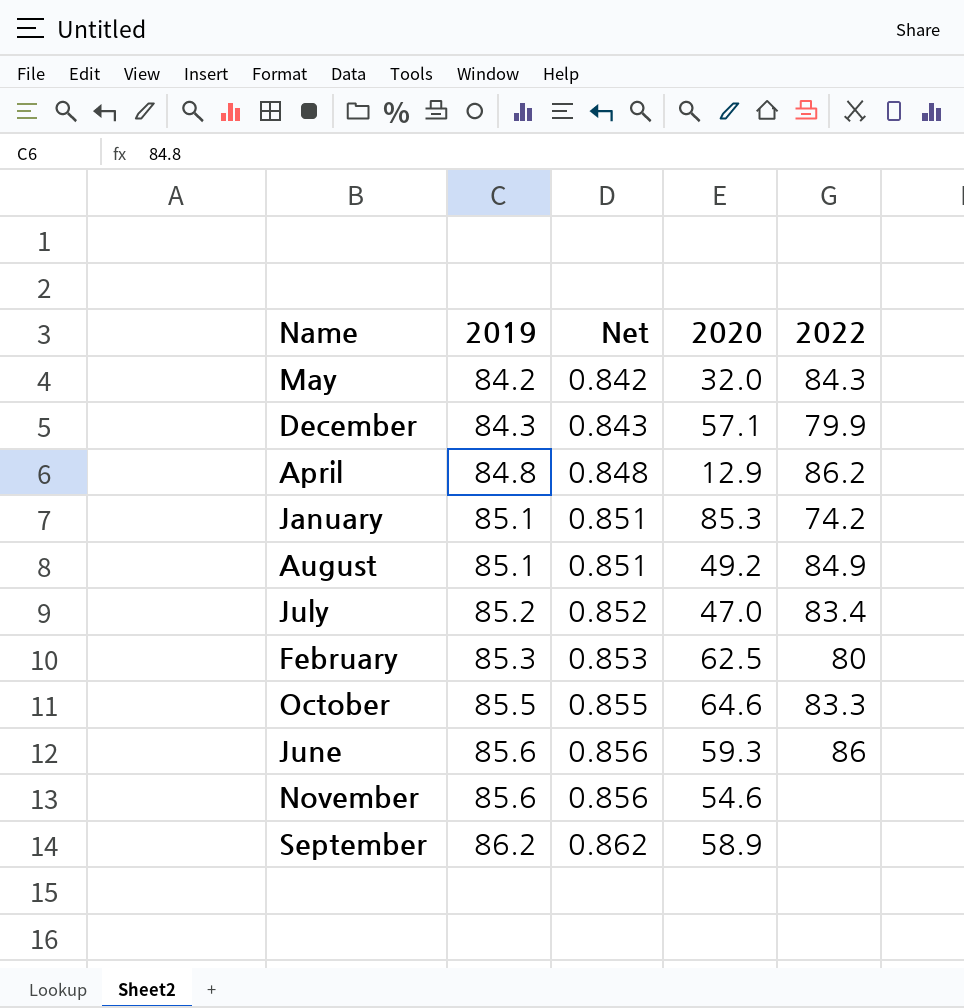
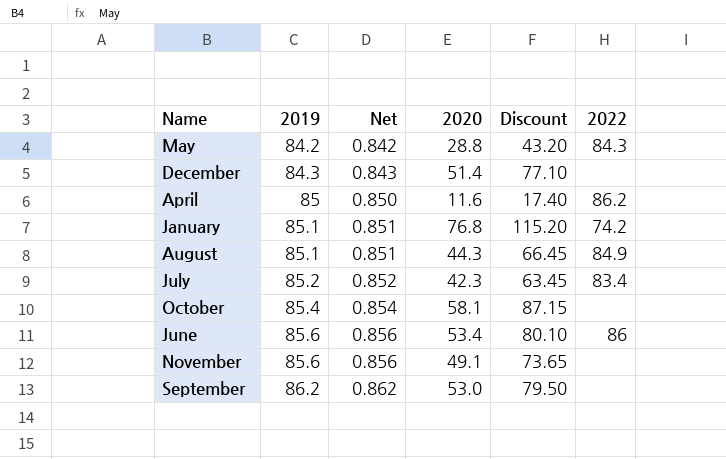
column Discount | formula: none -> [2020] * 1.5
row February: 85.3 | 0.853 | 62.5 | 80 -> none
May | 2020: 32.0 -> 28.8
December | 2020: 57.1 -> 51.4
December | 2022: 79.9 -> none
April | 2019: 84.8 -> 85
April | Net: 0.848 -> 0.850
April | 2020: 12.9 -> 11.6
January | 2020: 85.3 -> 76.8
August | 2020: 49.2 -> 44.3
July | 2020: 47.0 -> 42.3
October | 2019: 85.5 -> 85.4
October | Net: 0.855 -> 0.854
October | 2020: 64.6 -> 58.1
October | 2022: 83.3 -> none
June | 2020: 59.3 -> 53.4
November | 2020: 54.6 -> 49.1
September | 2020: 58.9 -> 53.0

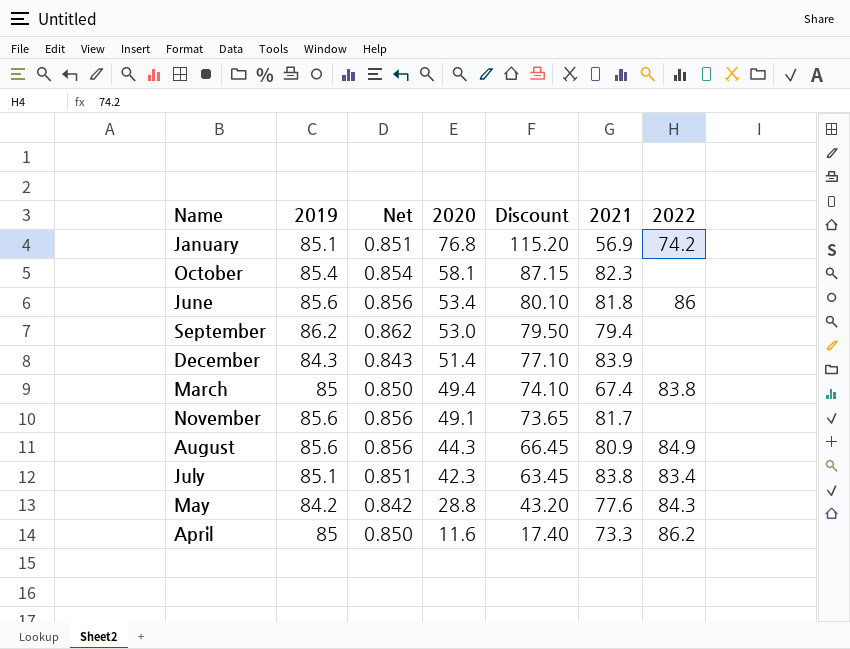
row order: 2019 ascending -> 2020 descending
column 2021 | position: none -> 6
row March: none -> 85 | 0.850 | 49.4 | 74.10 | 67.4 | 83.8
August | 2019: 85.1 -> 85.6
August | Net: 0.851 -> 0.856
July | 2019: 85.2 -> 85.1
July | Net: 0.852 -> 0.851

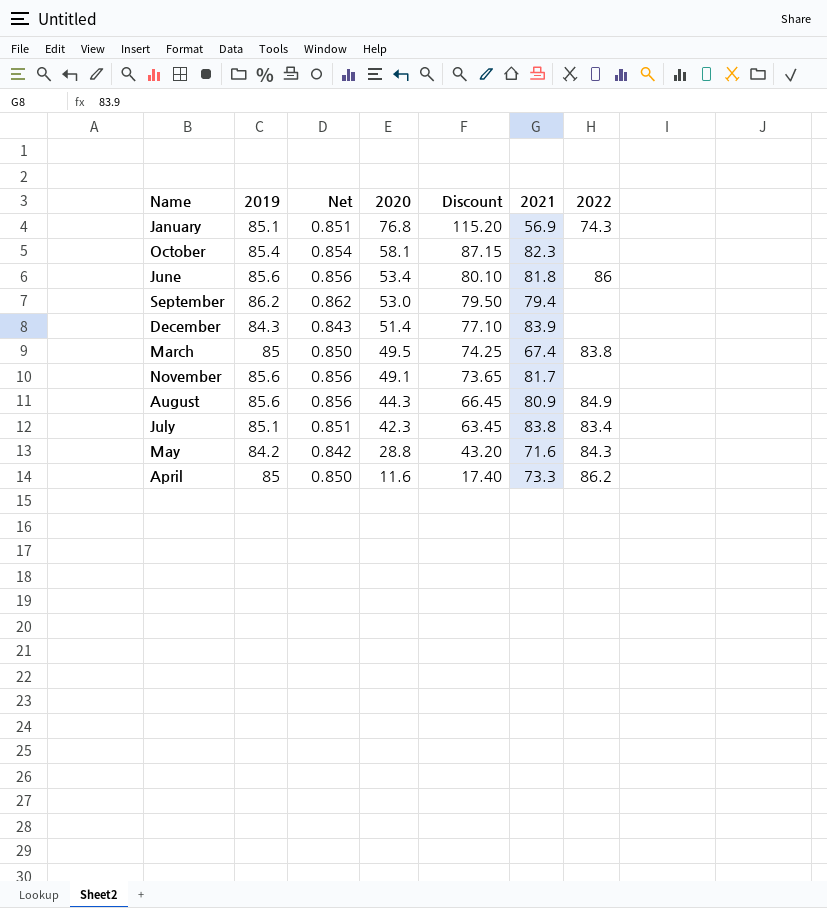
January | 2022: 74.2 -> 74.3
March | 2020: 49.4 -> 49.5
March | Discount: 74.10 -> 74.25
May | 2021: 77.6 -> 71.6

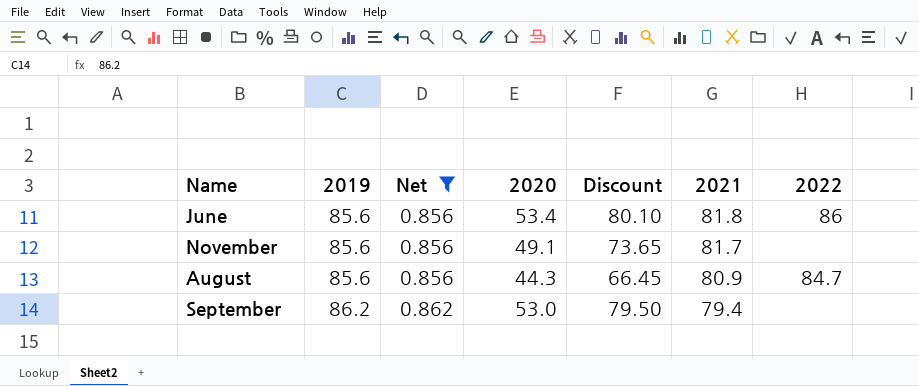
filter: none -> Net >= 0.856
row order: 2020 descending -> 2019 ascending
August | 2022: 84.9 -> 84.7

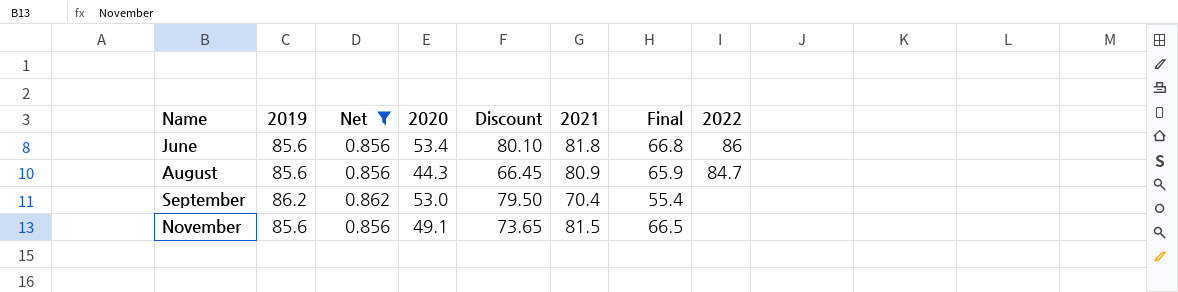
row order: 2019 ascending -> Name ascending
column Final | formula: none -> [2021] - 15
September | 2021: 79.4 -> 70.4
November | 2021: 81.7 -> 81.5

